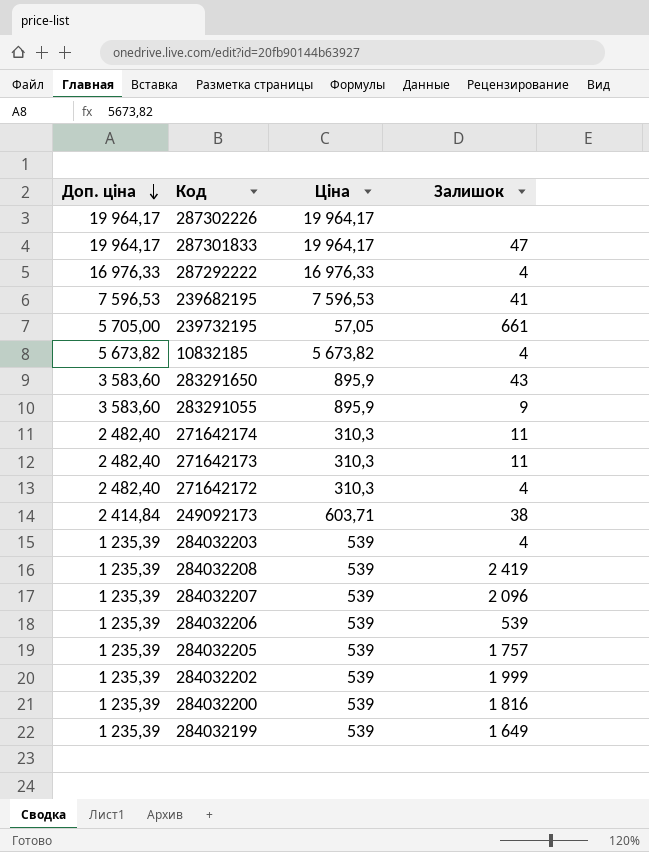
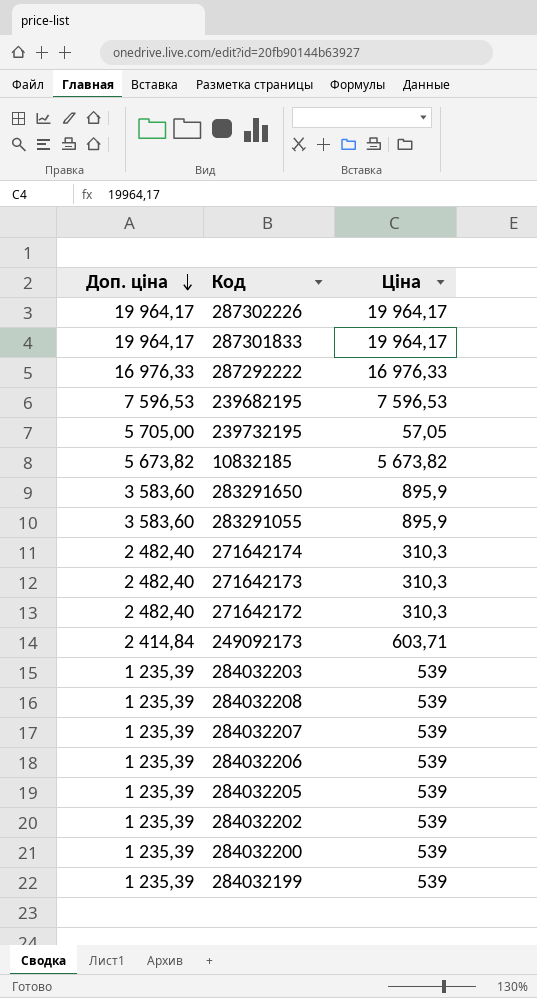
column Залишок | position: 4 -> none

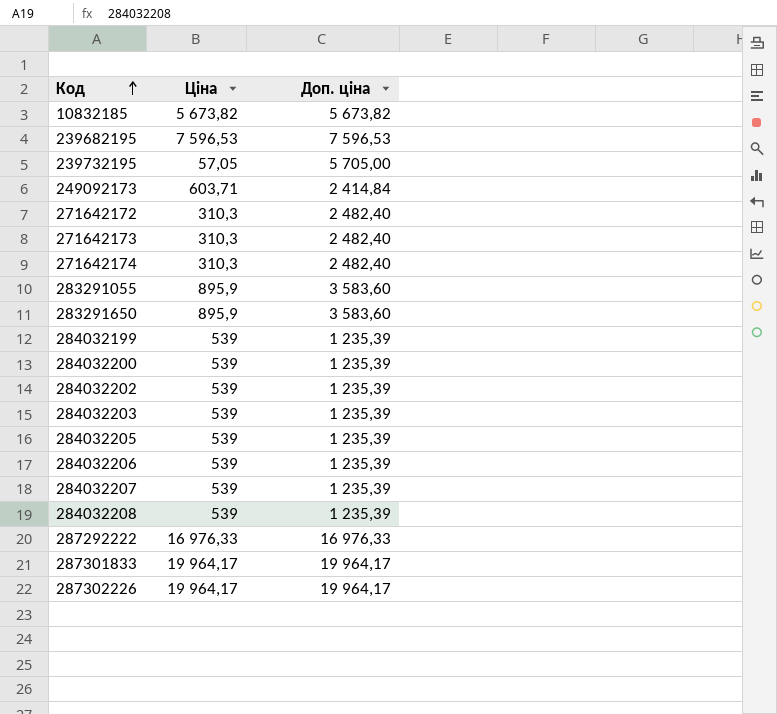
row order: Доп. ціна descending -> Код ascending
column Доп. ціна | position: 1 -> 3

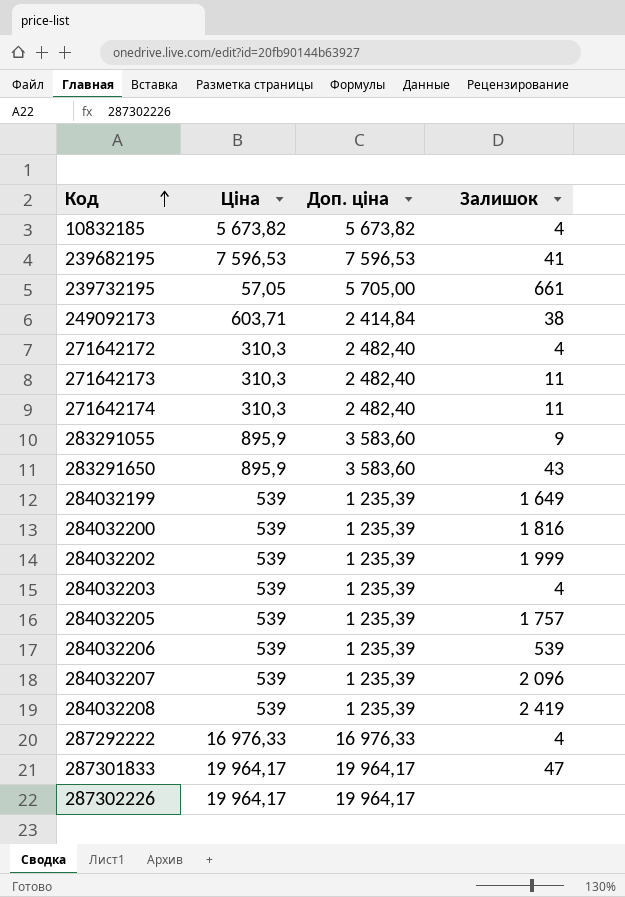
column Залишок | position: none -> 4

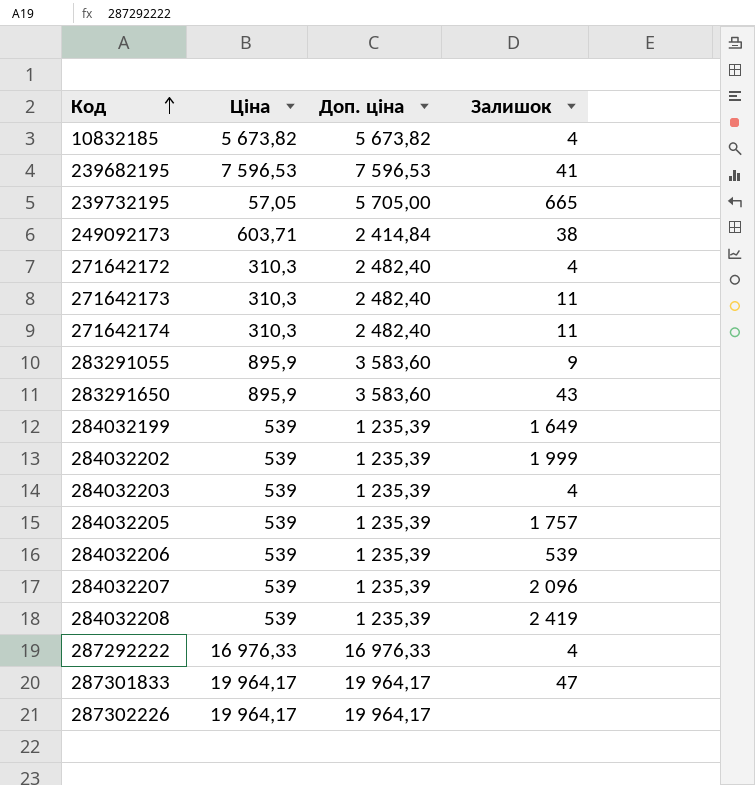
row 284032200: 539 | 1 235,39 | 1 816 -> none
239732195 | Залишок: 661 -> 665

